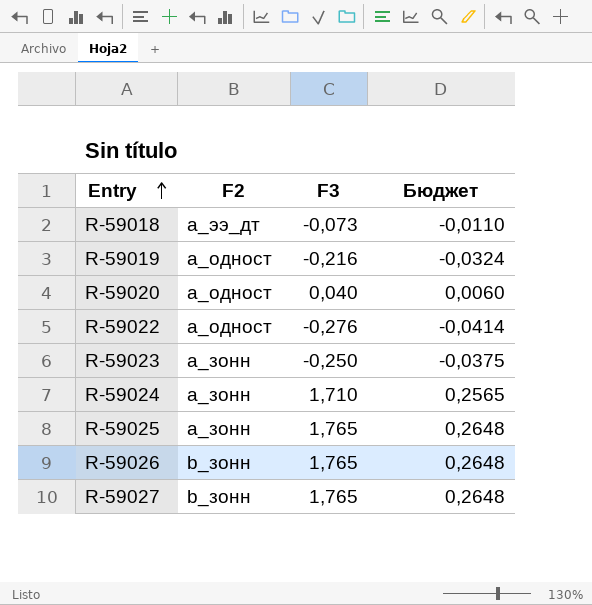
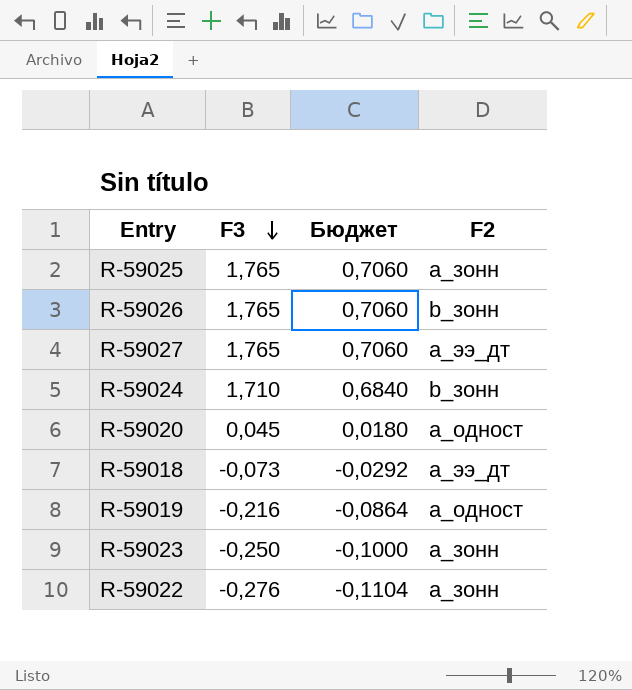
row order: Entry ascending -> F3 descending
column Бюджет | formula: [F3] * 0,15 -> [F3] * 0,4
column F2 | position: 2 -> 4
R-59027 | F2: b_зонн -> a_ээ_дт
R-59024 | F2: a_зонн -> b_зонн
R-59020 | F3: 0,040 -> 0,045
R-59022 | F2: a_одност -> a_зонн

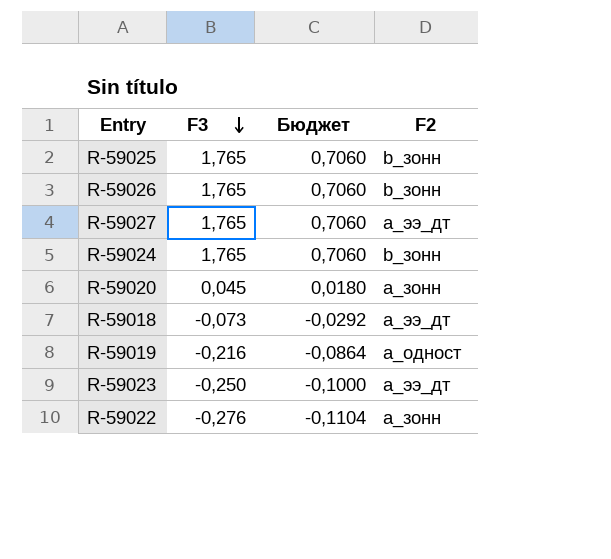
R-59025 | F2: a_зонн -> b_зонн
R-59024 | F3: 1,710 -> 1,765
R-59024 | Бюджет: 0,6840 -> 0,7060
R-59020 | F2: a_одност -> a_зонн
R-59023 | F2: a_зонн -> a_ээ_дт

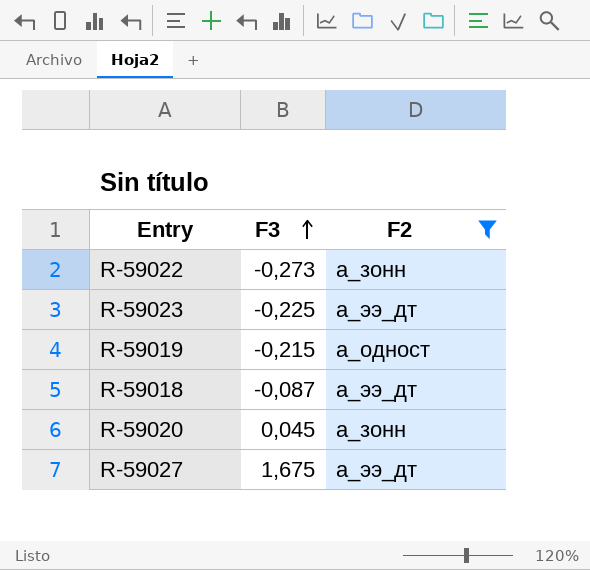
filter: none -> F2 != b_зонн
row order: F3 descending -> F3 ascending
column Бюджет | formula: [F3] * 0,4 -> none
R-59022 | F3: -0,276 -> -0,273
R-59023 | F3: -0,250 -> -0,225
R-59019 | F3: -0,216 -> -0,215
R-59018 | F3: -0,073 -> -0,087
R-59027 | F3: 1,765 -> 1,675

